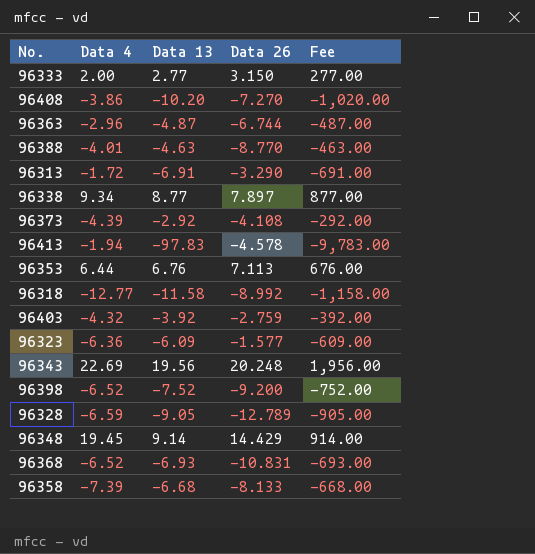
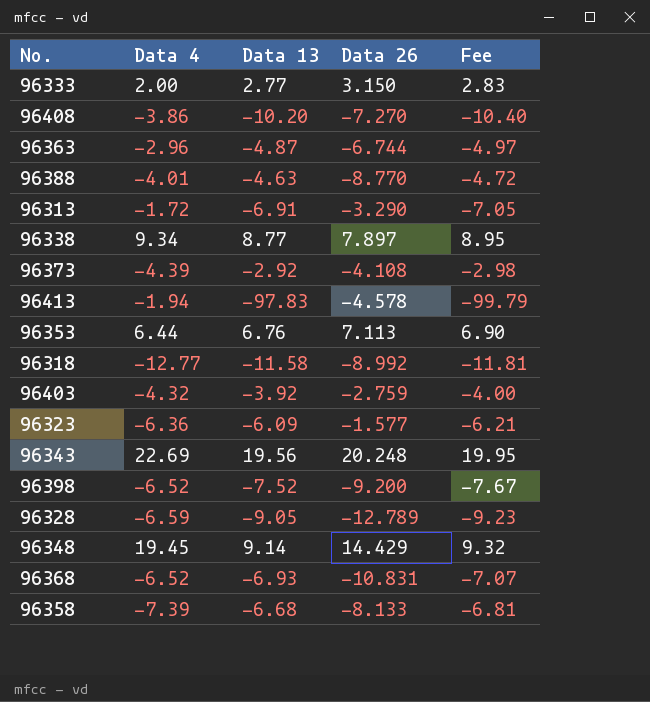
column Fee | formula: [Data 13] * 100 -> [Data 13] * 1.02

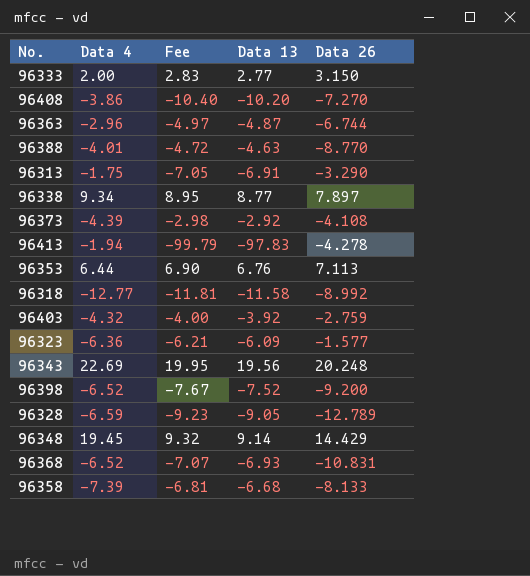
column Fee | position: 5 -> 3
96313 | Data 4: -1.72 -> -1.75
96413 | Data 26: -4.578 -> -4.278

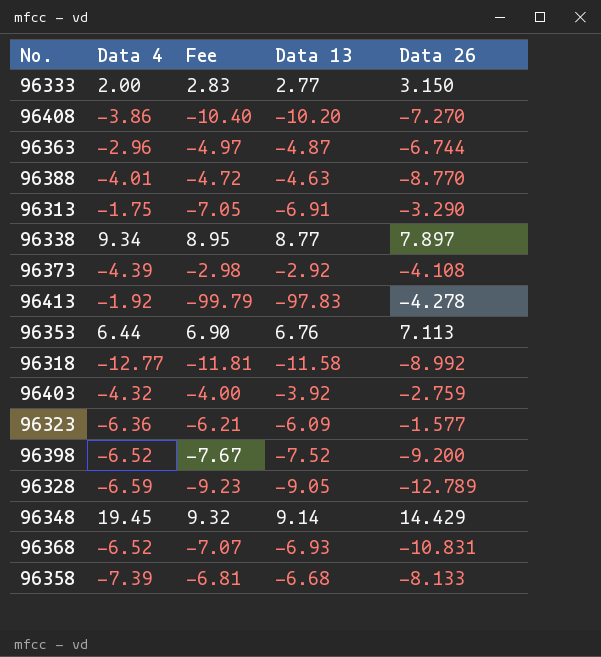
row 96343: 22.69 | 19.95 | 19.56 | 20.248 -> none
96413 | Data 4: -1.94 -> -1.92

